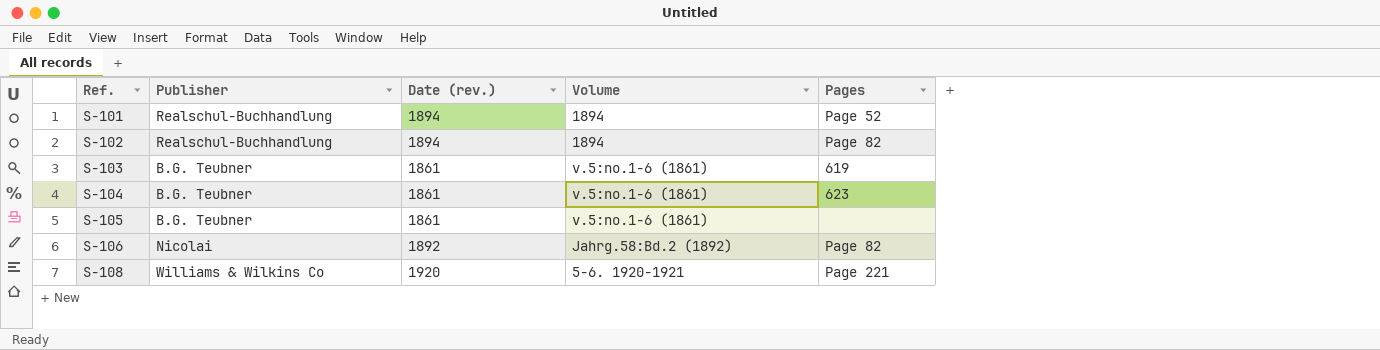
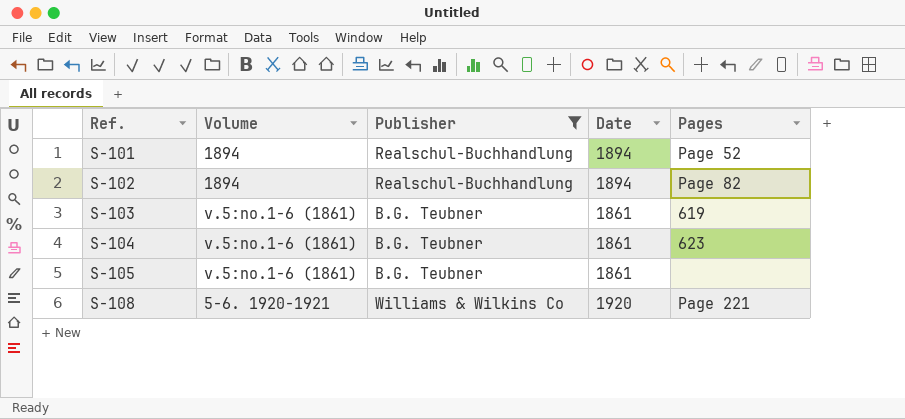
filter: none -> Publisher != Nicolai
column Volume | position: 4 -> 2
column name: Date (rev.) -> Date

